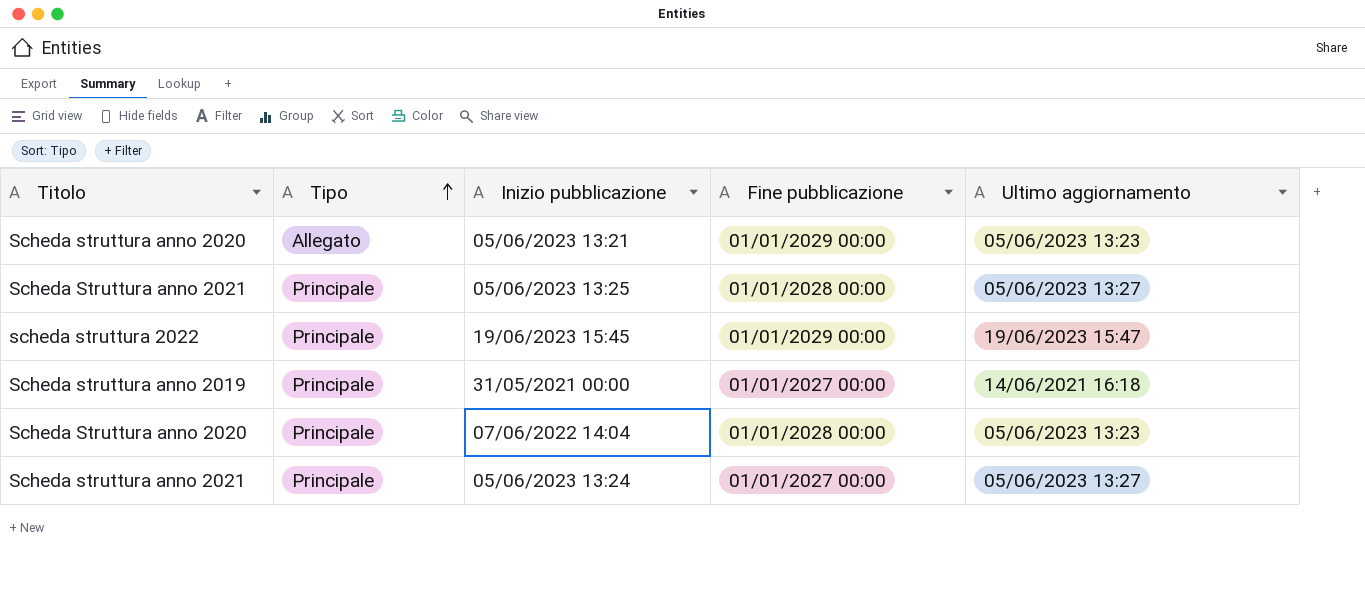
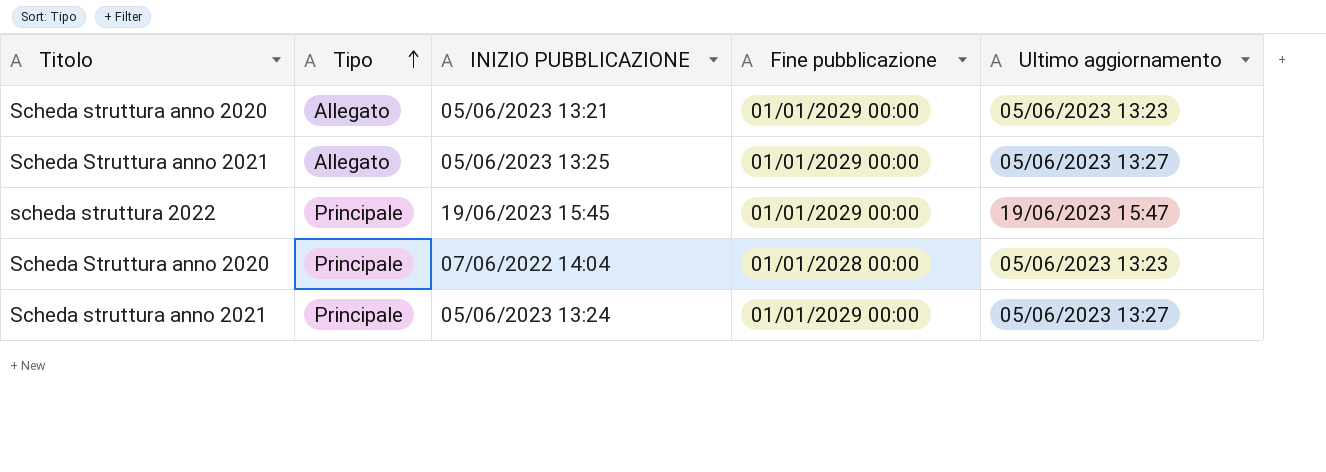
column name: Inizio pubblicazione -> INIZIO PUBBLICAZIONE
row Scheda struttura anno 2019: Principale | 31/05/2021 00:00 | 01/01/2027 00:00 | 14/06/2021 16:18 -> none
Scheda Struttura anno 2021 | Tipo: Principale -> Allegato
Scheda Struttura anno 2021 | Fine pubblicazione: 01/01/2028 00:00 -> 01/01/2029 00:00
Scheda struttura anno 2021 | Fine pubblicazione: 01/01/2027 00:00 -> 01/01/2029 00:00

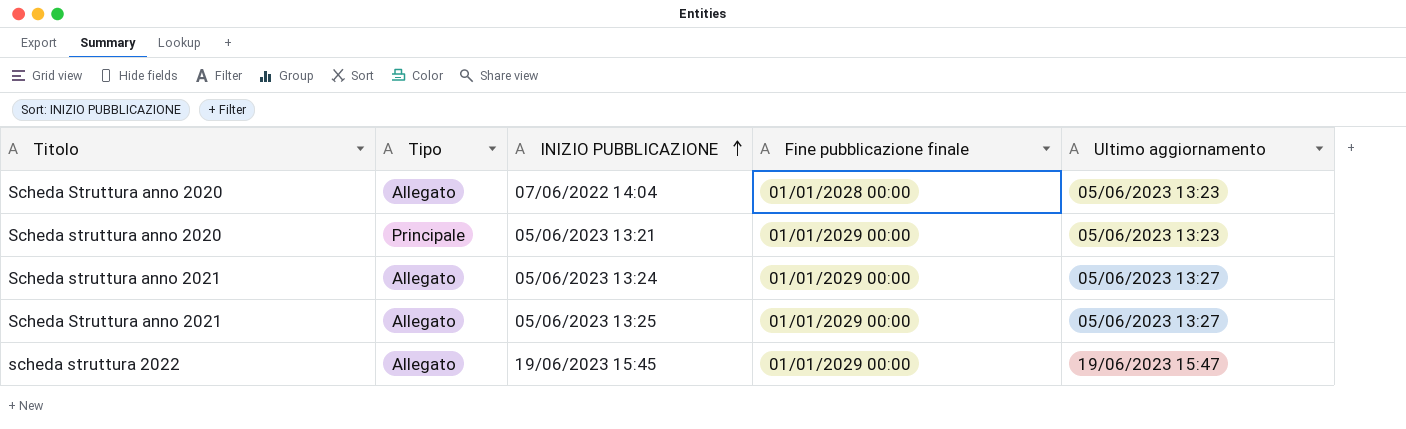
row order: Tipo ascending -> INIZIO PUBBLICAZIONE ascending
column name: Fine pubblicazione -> Fine pubblicazione finale
Scheda Struttura anno 2020 | Tipo: Principale -> Allegato
Scheda struttura anno 2020 | Tipo: Allegato -> Principale
Scheda struttura anno 2021 | Tipo: Principale -> Allegato
scheda struttura 2022 | Tipo: Principale -> Allegato

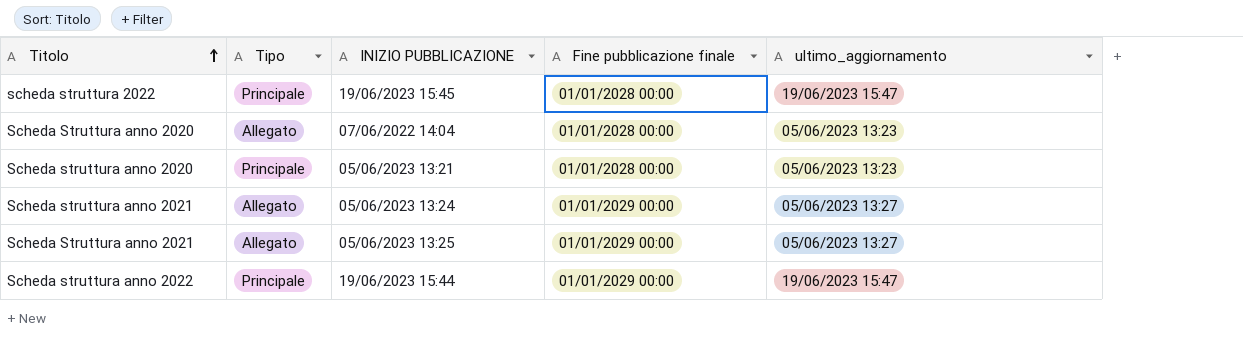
row order: INIZIO PUBBLICAZIONE ascending -> Titolo ascending
column name: Ultimo aggiornamento -> ultimo_aggiornamento
scheda struttura 2022 | Tipo: Allegato -> Principale
scheda struttura 2022 | Fine pubblicazione finale: 01/01/2029 00:00 -> 01/01/2028 00:00
Scheda struttura anno 2020 | Fine pubblicazione finale: 01/01/2029 00:00 -> 01/01/2028 00:00
row Scheda struttura anno 2022: none -> Principale | 19/06/2023 15:44 | 01/01/2029 00:00 | 19/06/2023 15:47

